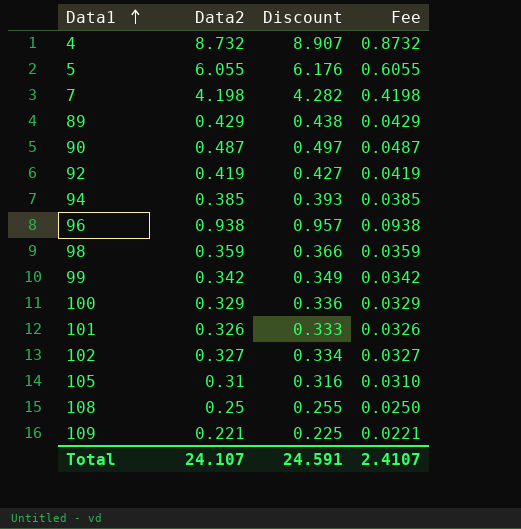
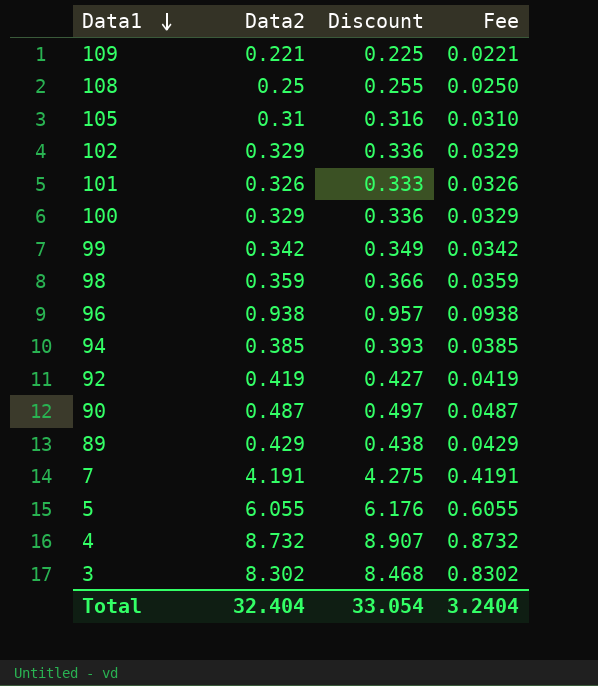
row order: Data1 ascending -> Data1 descending
102 | Data2: 0.327 -> 0.329
102 | Discount: 0.334 -> 0.336
102 | Fee: 0.0327 -> 0.0329
7 | Data2: 4.198 -> 4.191
7 | Discount: 4.282 -> 4.275
7 | Fee: 0.4198 -> 0.4191
row 3: none -> 8.302 | 8.468 | 0.8302
Total | Data2: 24.107 -> 32.404
Total | Discount: 24.591 -> 33.054
Total | Fee: 2.4107 -> 3.2404

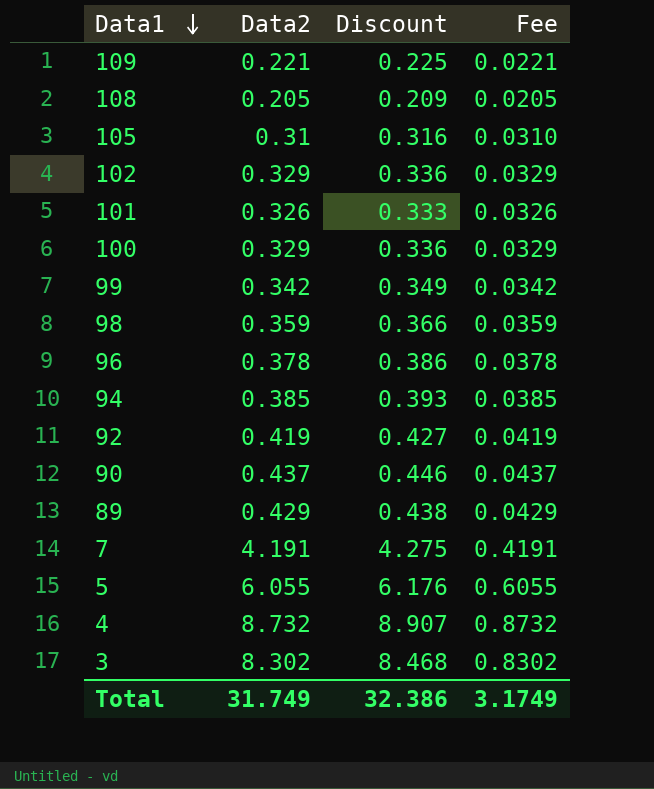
108 | Data2: 0.25 -> 0.205
108 | Discount: 0.255 -> 0.209
108 | Fee: 0.0250 -> 0.0205
96 | Data2: 0.938 -> 0.378
96 | Discount: 0.957 -> 0.386
96 | Fee: 0.0938 -> 0.0378
90 | Data2: 0.487 -> 0.437
90 | Discount: 0.497 -> 0.446
90 | Fee: 0.0487 -> 0.0437
Total | Data2: 32.404 -> 31.749
Total | Discount: 33.054 -> 32.386
Total | Fee: 3.2404 -> 3.1749

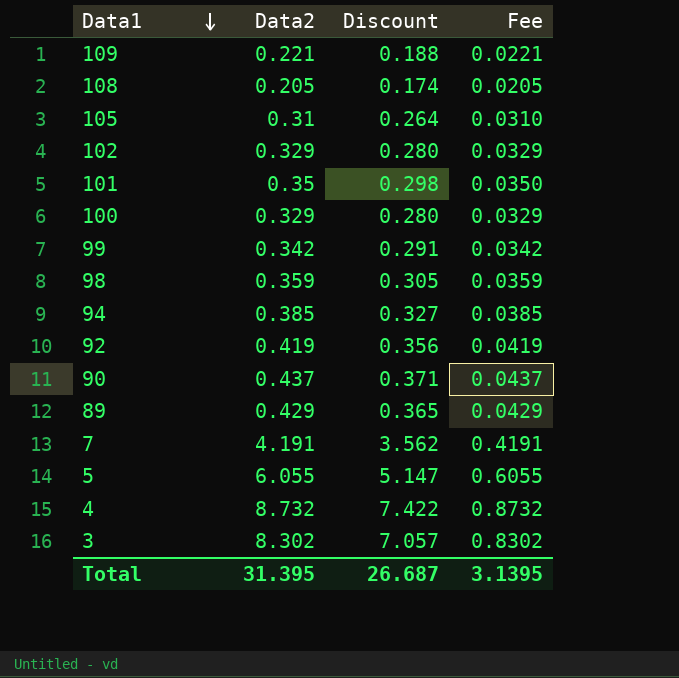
column Discount | formula: [Data2] * 1.02 -> [Data2] * 0.85
row 96: 0.378 | 0.386 | 0.0378 -> none
101 | Data2: 0.326 -> 0.35
101 | Fee: 0.0326 -> 0.0350
Total | Data2: 31.749 -> 31.395
Total | Discount: 32.386 -> 26.687
Total | Fee: 3.1749 -> 3.1395

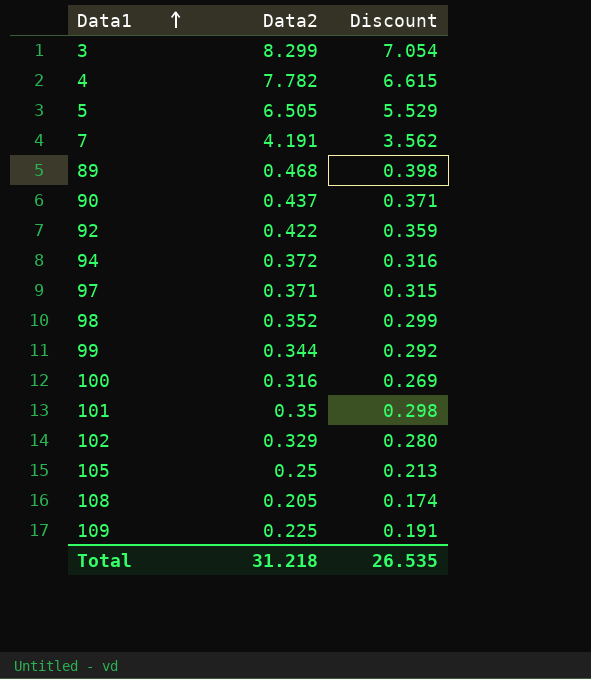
row order: Data1 descending -> Data1 ascending
column Fee | formula: [Data2] * 0.1 -> none
3 | Data2: 8.302 -> 8.299
3 | Discount: 7.057 -> 7.054
4 | Data2: 8.732 -> 7.782
4 | Discount: 7.422 -> 6.615
5 | Data2: 6.055 -> 6.505
5 | Discount: 5.147 -> 5.529
89 | Data2: 0.429 -> 0.468
89 | Discount: 0.365 -> 0.398
92 | Data2: 0.419 -> 0.422
92 | Discount: 0.356 -> 0.359
94 | Data2: 0.385 -> 0.372
94 | Discount: 0.327 -> 0.316
row 97: none -> 0.371 | 0.315
98 | Data2: 0.359 -> 0.352
98 | Discount: 0.305 -> 0.299
99 | Data2: 0.342 -> 0.344
99 | Discount: 0.291 -> 0.292
100 | Data2: 0.329 -> 0.316
100 | Discount: 0.280 -> 0.269
105 | Data2: 0.31 -> 0.25
105 | Discount: 0.264 -> 0.213
109 | Data2: 0.221 -> 0.225
109 | Discount: 0.188 -> 0.191
Total | Data2: 31.395 -> 31.218
Total | Discount: 26.687 -> 26.535

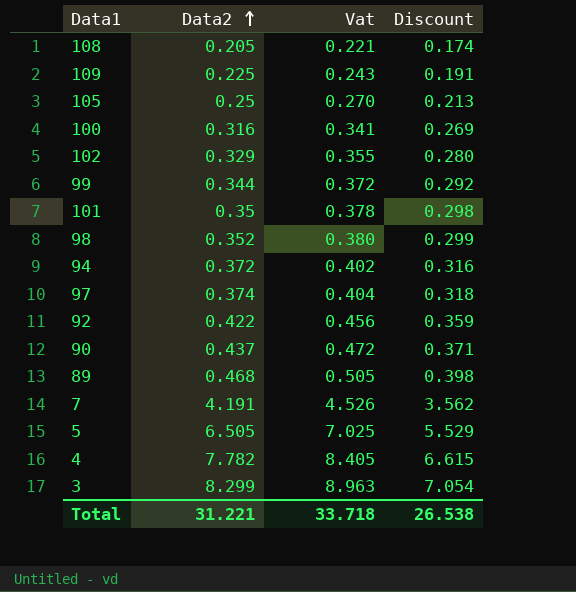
row order: Data1 ascending -> Data2 ascending
column Vat | formula: none -> [Data2] * 1.08
97 | Data2: 0.371 -> 0.374
97 | Discount: 0.315 -> 0.318
Total | Data2: 31.218 -> 31.221
Total | Discount: 26.535 -> 26.538

